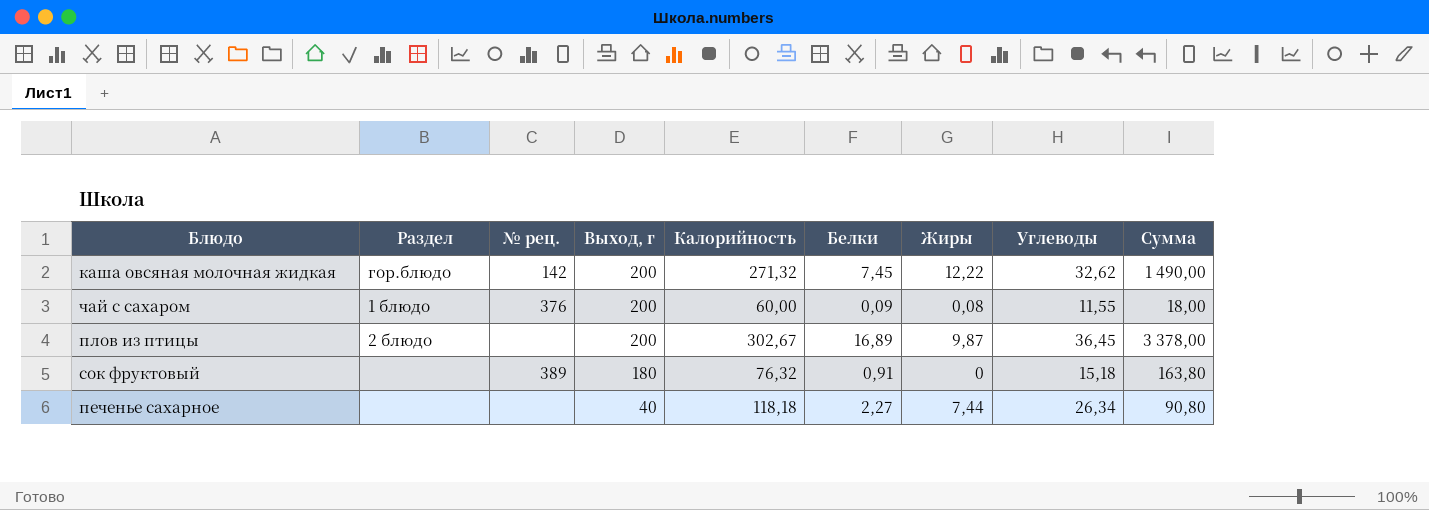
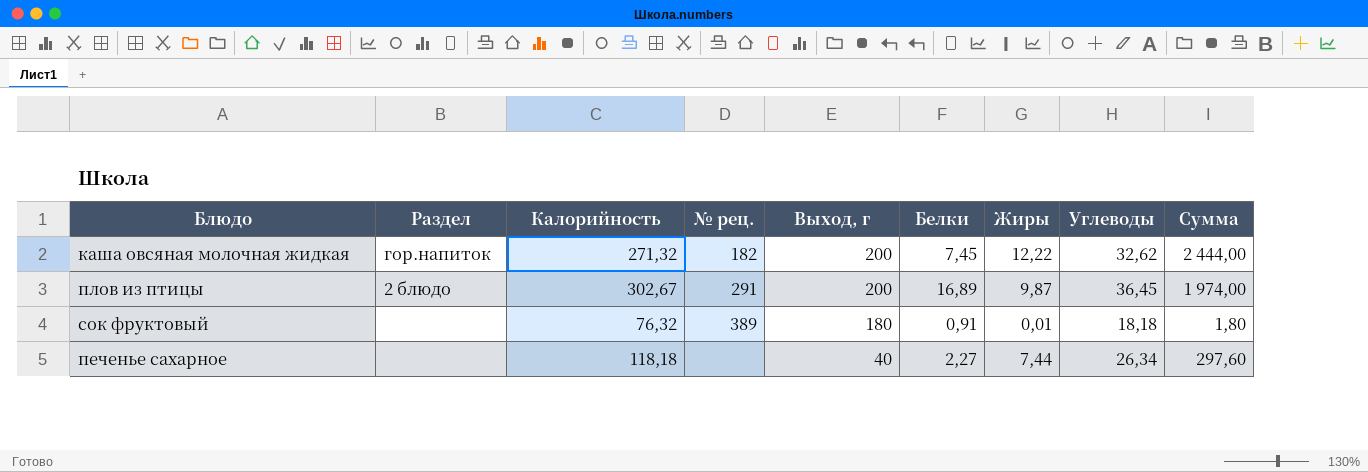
column Калорийность | position: 5 -> 3
column Сумма | formula: [Выход, г] * [Белки] -> [Выход, г] * [Жиры]
row чай с сахаром: 1 блюдо | 376 | 200 | 60,00 | 0,09 | 0,08 | 11,55 | 18,00 -> none
каша овсяная молочная жидкая | Раздел: гор.блюдо -> гор.напиток
каша овсяная молочная жидкая | № рец.: 142 -> 182
плов из птицы | № рец.: none -> 291
сок фруктовый | Жиры: 0 -> 0,01
сок фруктовый | Углеводы: 15,18 -> 18,18

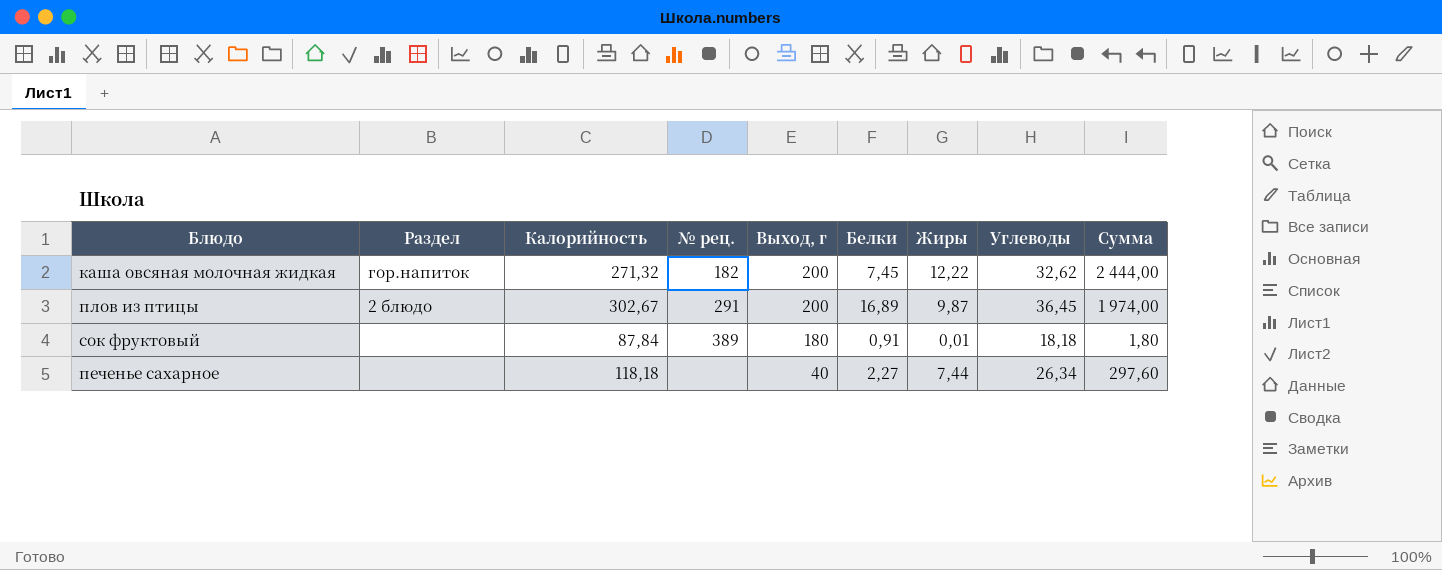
сок фруктовый | Калорийность: 76,32 -> 87,84

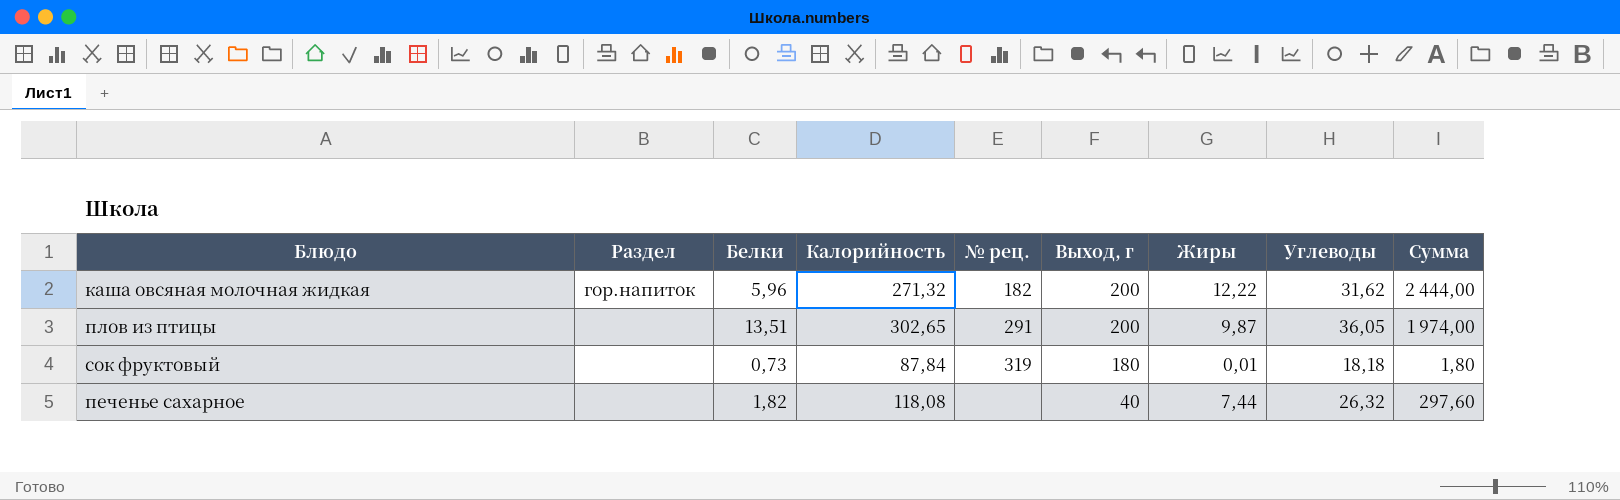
column Белки | position: 6 -> 3
каша овсяная молочная жидкая | Белки: 7,45 -> 5,96
каша овсяная молочная жидкая | Углеводы: 32,62 -> 31,62
плов из птицы | Раздел: 2 блюдо -> none
плов из птицы | Белки: 16,89 -> 13,51
плов из птицы | Калорийность: 302,67 -> 302,65
плов из птицы | Углеводы: 36,45 -> 36,05
сок фруктовый | Белки: 0,91 -> 0,73
сок фруктовый | № рец.: 389 -> 319
печенье сахарное | Белки: 2,27 -> 1,82
печенье сахарное | Калорийность: 118,18 -> 118,08
печенье сахарное | Углеводы: 26,34 -> 26,32

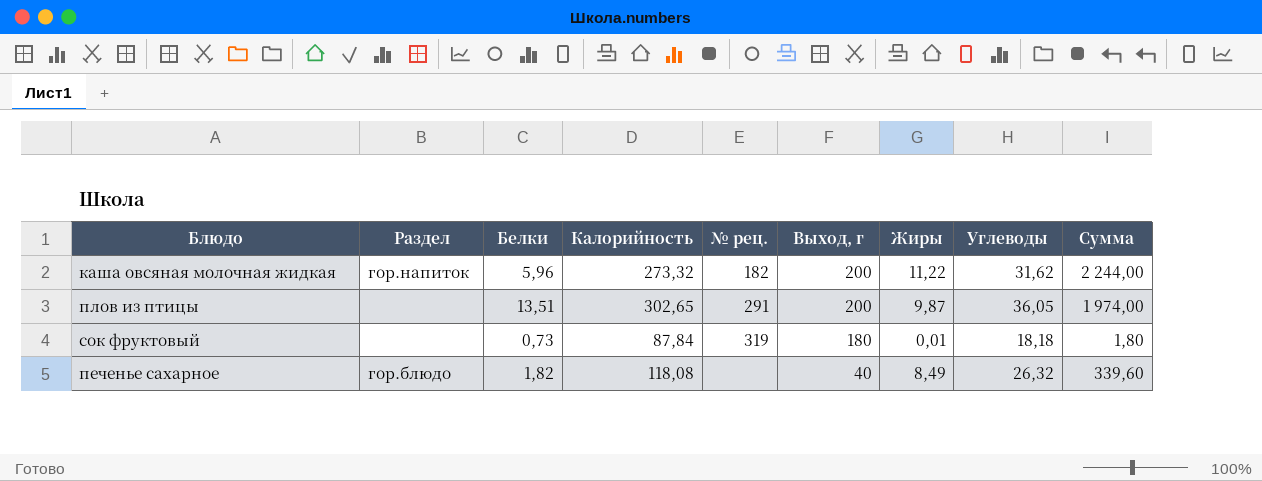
каша овсяная молочная жидкая | Калорийность: 271,32 -> 273,32
каша овсяная молочная жидкая | Жиры: 12,22 -> 11,22
каша овсяная молочная жидкая | Сумма: 2 444,00 -> 2 244,00
печенье сахарное | Раздел: none -> гор.блюдо
печенье сахарное | Жиры: 7,44 -> 8,49
печенье сахарное | Сумма: 297,60 -> 339,60

